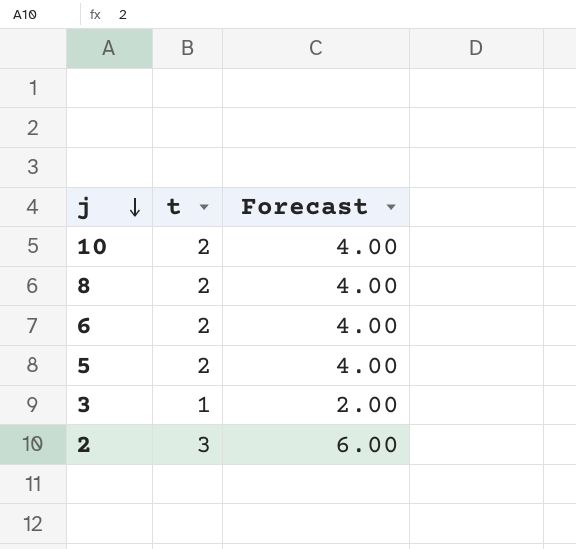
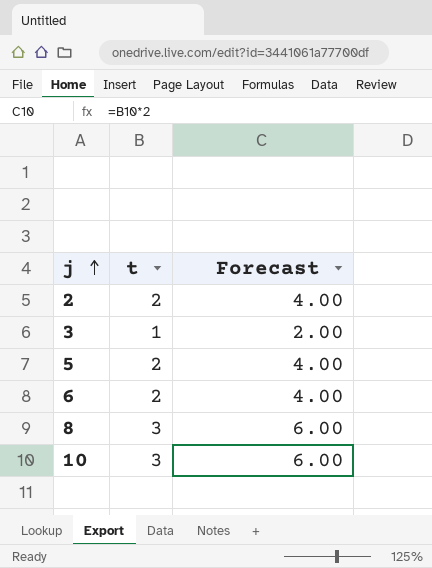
row order: j descending -> j ascending
2 | t: 3 -> 2
2 | Forecast: 6.00 -> 4.00
8 | t: 2 -> 3
8 | Forecast: 4.00 -> 6.00
10 | t: 2 -> 3
10 | Forecast: 4.00 -> 6.00

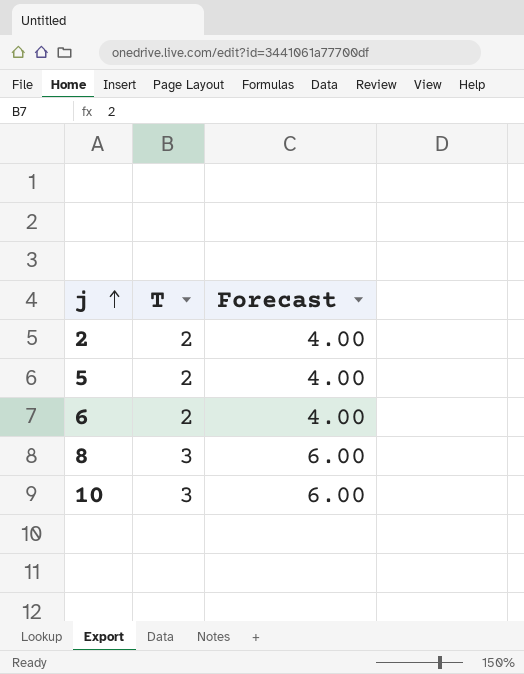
column name: t -> T
row 3: 1 | 2.00 -> none

